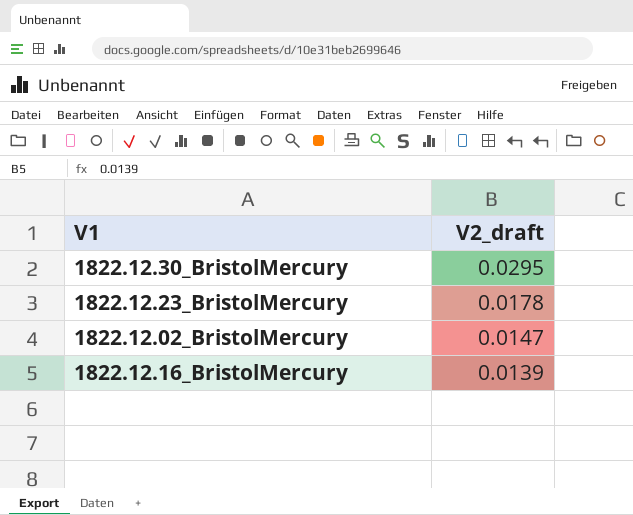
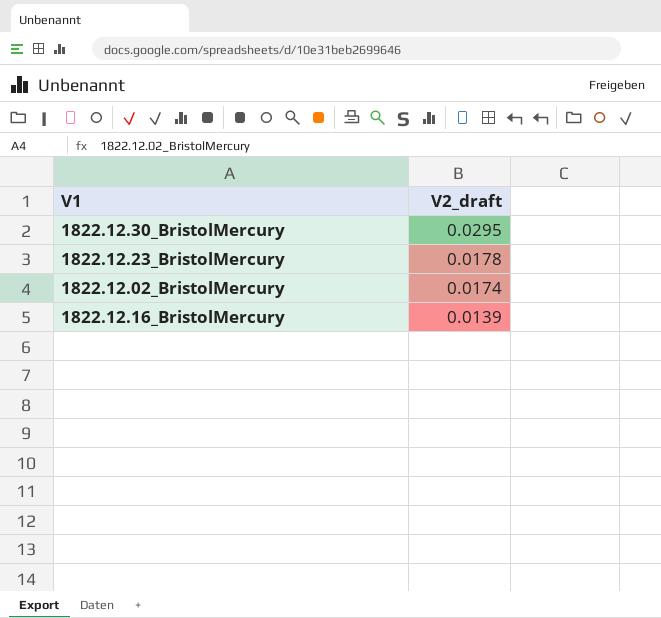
1822.12.02_BristolMercury | V2_draft: 0.0147 -> 0.0174

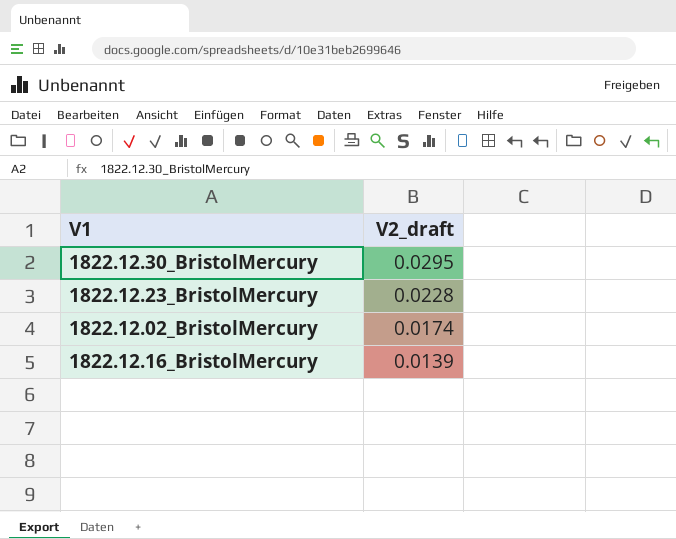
1822.12.23_BristolMercury | V2_draft: 0.0178 -> 0.0228

